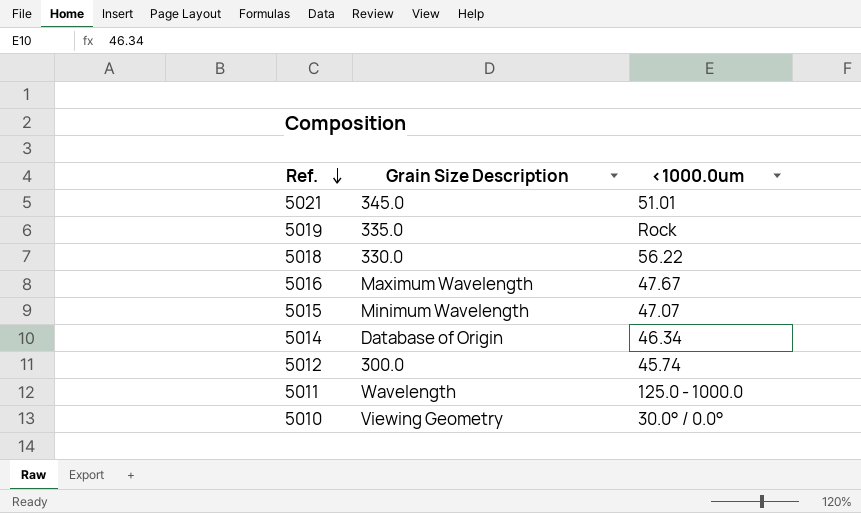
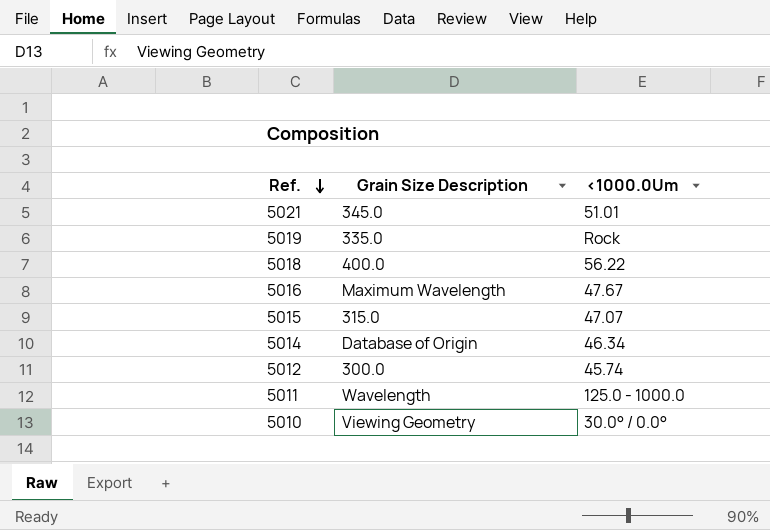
column name: <1000.0um -> <1000.0Um
5018 | Grain Size Description: 330.0 -> 400.0
5015 | Grain Size Description: Minimum Wavelength -> 315.0

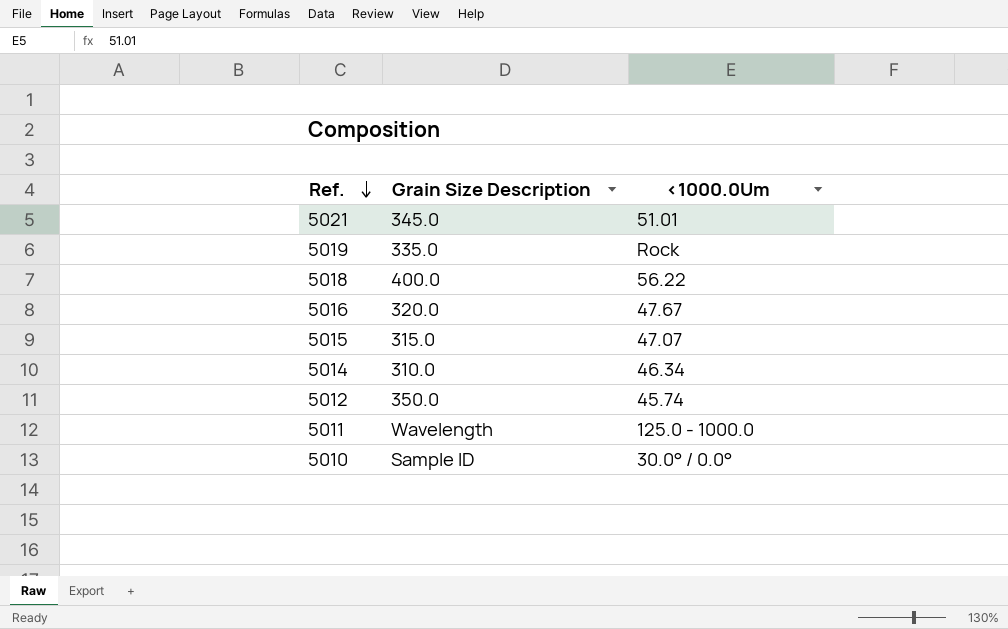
5016 | Grain Size Description: Maximum Wavelength -> 320.0
5014 | Grain Size Description: Database of Origin -> 310.0
5012 | Grain Size Description: 300.0 -> 350.0
5010 | Grain Size Description: Viewing Geometry -> Sample ID

